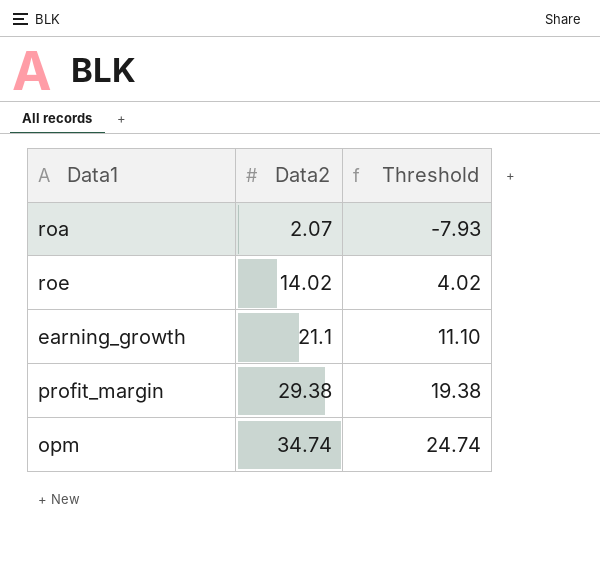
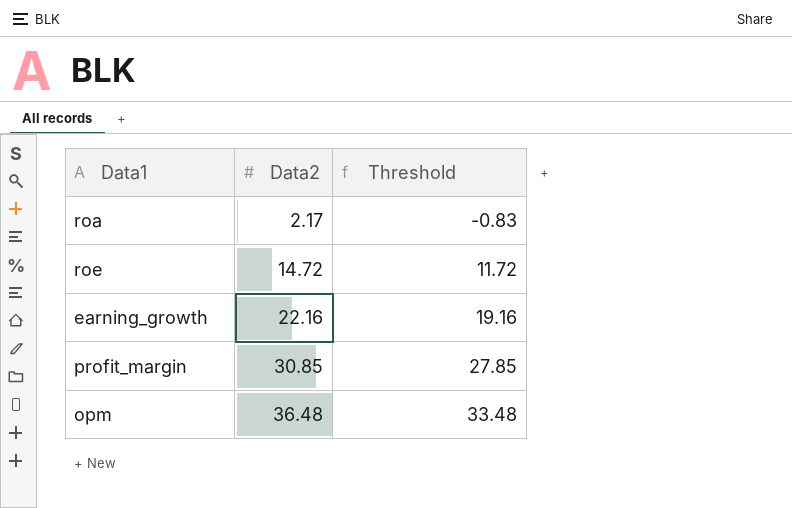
column Threshold | formula: [Data2] - 10 -> [Data2] - 3
roa | Data2: 2.07 -> 2.17
roe | Data2: 14.02 -> 14.72
earning_growth | Data2: 21.1 -> 22.16
profit_margin | Data2: 29.38 -> 30.85
opm | Data2: 34.74 -> 36.48

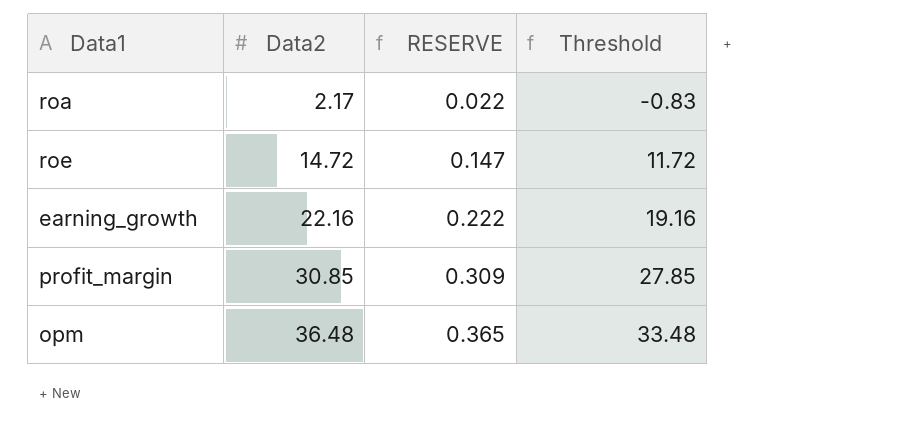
column RESERVE | formula: none -> [Data2] * 0.01

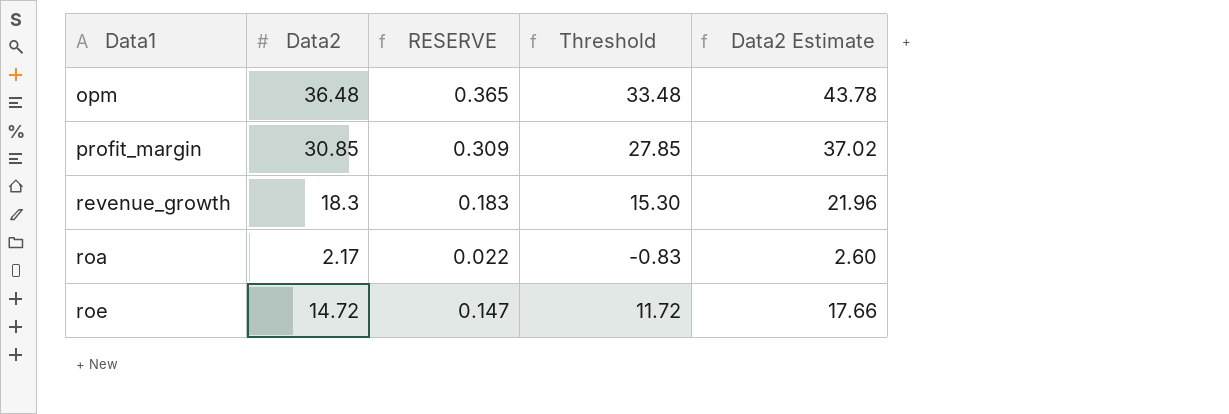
row order: Data2 ascending -> Data1 ascending
column Data2 Estimate | formula: none -> [Data2] * 1.2
row earning_growth: 22.16 | 0.222 | 19.16 -> none
row revenue_growth: none -> 18.3 | 0.183 | 15.30 | 21.96

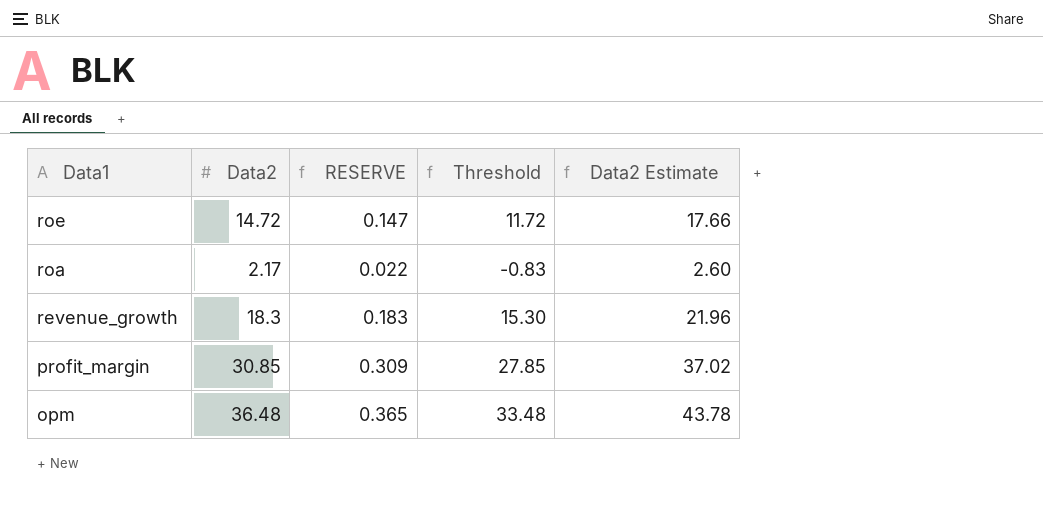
row order: Data1 ascending -> Data1 descending

